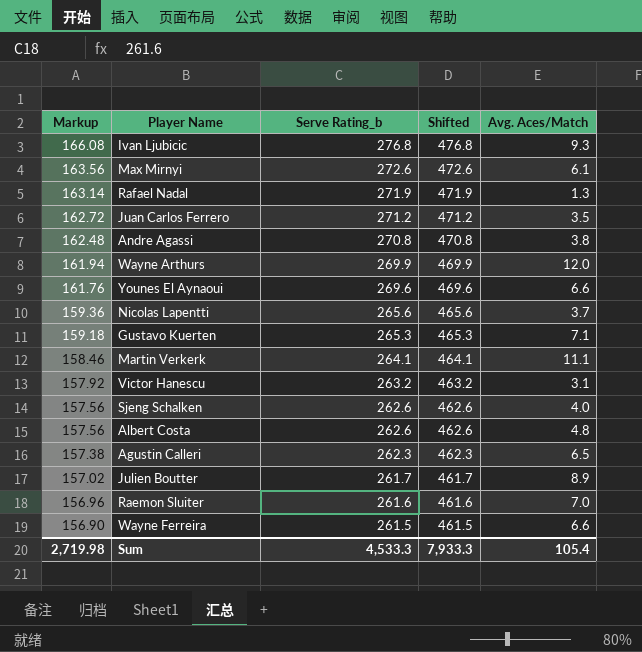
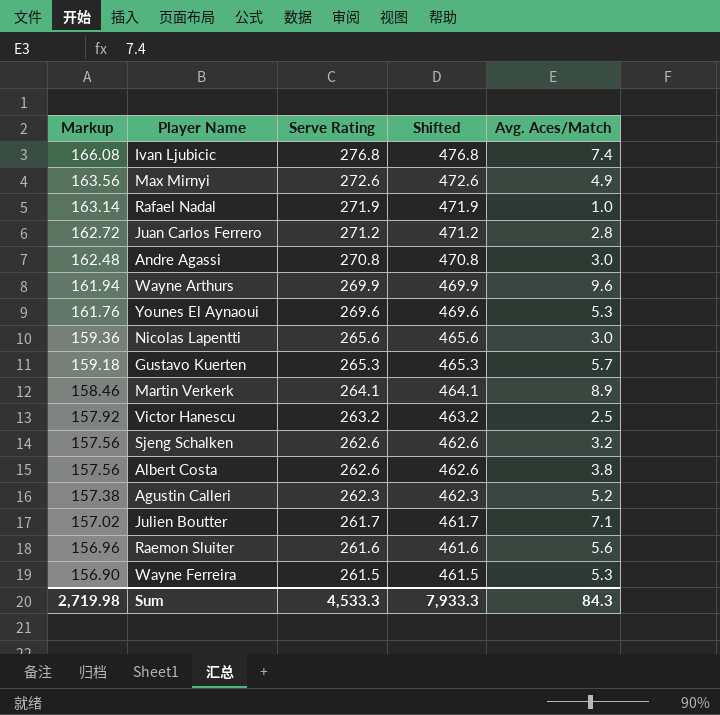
column name: Serve Rating_b -> Serve Rating
Ivan Ljubicic | Avg. Aces/Match: 9.3 -> 7.4
Max Mirnyi | Avg. Aces/Match: 6.1 -> 4.9
Rafael Nadal | Avg. Aces/Match: 1.3 -> 1.0
Juan Carlos Ferrero | Avg. Aces/Match: 3.5 -> 2.8
Andre Agassi | Avg. Aces/Match: 3.8 -> 3.0
Wayne Arthurs | Avg. Aces/Match: 12.0 -> 9.6
Younes El Aynaoui | Avg. Aces/Match: 6.6 -> 5.3
Nicolas Lapentti | Avg. Aces/Match: 3.7 -> 3.0
Gustavo Kuerten | Avg. Aces/Match: 7.1 -> 5.7
Martin Verkerk | Avg. Aces/Match: 11.1 -> 8.9
Victor Hanescu | Avg. Aces/Match: 3.1 -> 2.5
Sjeng Schalken | Avg. Aces/Match: 4.0 -> 3.2
Albert Costa | Avg. Aces/Match: 4.8 -> 3.8
Agustin Calleri | Avg. Aces/Match: 6.5 -> 5.2
Julien Boutter | Avg. Aces/Match: 8.9 -> 7.1
Raemon Sluiter | Avg. Aces/Match: 7.0 -> 5.6
Wayne Ferreira | Avg. Aces/Match: 6.6 -> 5.3
Sum | Avg. Aces/Match: 105.4 -> 84.3

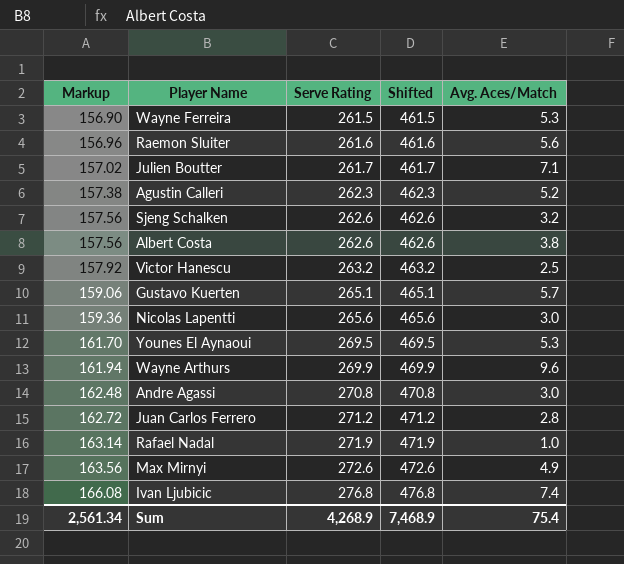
row order: Markup descending -> Markup ascending
row Martin Verkerk: 158.46 | 264.1 | 464.1 | 8.9 -> none
Gustavo Kuerten | Markup: 159.18 -> 159.06
Gustavo Kuerten | Serve Rating: 265.3 -> 265.1
Gustavo Kuerten | Shifted: 465.3 -> 465.1
Younes El Aynaoui | Markup: 161.76 -> 161.70
Younes El Aynaoui | Serve Rating: 269.6 -> 269.5
Younes El Aynaoui | Shifted: 469.6 -> 469.5
Sum | Markup: 2,719.98 -> 2,561.34
Sum | Serve Rating: 4,533.3 -> 4,268.9
Sum | Shifted: 7,933.3 -> 7,468.9
Sum | Avg. Aces/Match: 84.3 -> 75.4

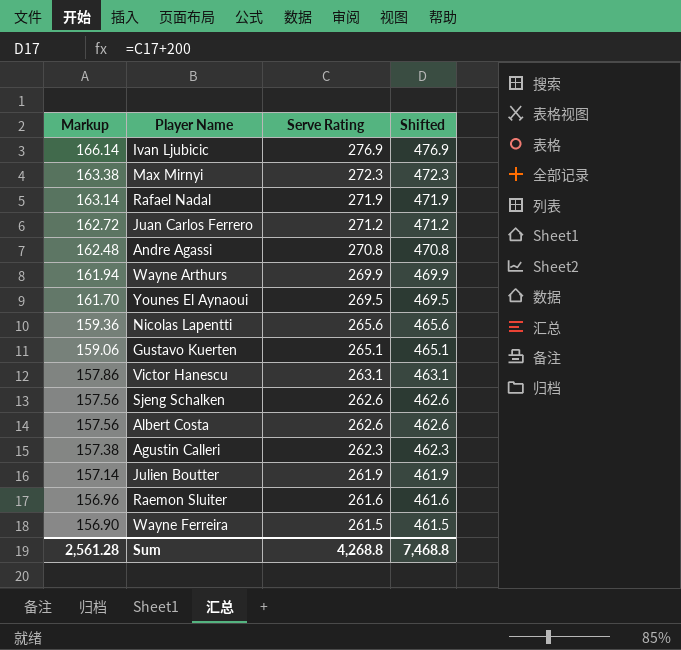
row order: Markup ascending -> Markup descending
column Avg. Aces/Match | position: 5 -> none
Ivan Ljubicic | Markup: 166.08 -> 166.14
Ivan Ljubicic | Serve Rating: 276.8 -> 276.9
Ivan Ljubicic | Shifted: 476.8 -> 476.9
Max Mirnyi | Markup: 163.56 -> 163.38
Max Mirnyi | Serve Rating: 272.6 -> 272.3
Max Mirnyi | Shifted: 472.6 -> 472.3
Victor Hanescu | Markup: 157.92 -> 157.86
Victor Hanescu | Serve Rating: 263.2 -> 263.1
Victor Hanescu | Shifted: 463.2 -> 463.1
Julien Boutter | Markup: 157.02 -> 157.14
Julien Boutter | Serve Rating: 261.7 -> 261.9
Julien Boutter | Shifted: 461.7 -> 461.9
Sum | Markup: 2,561.34 -> 2,561.28
Sum | Serve Rating: 4,268.9 -> 4,268.8
Sum | Shifted: 7,468.9 -> 7,468.8

